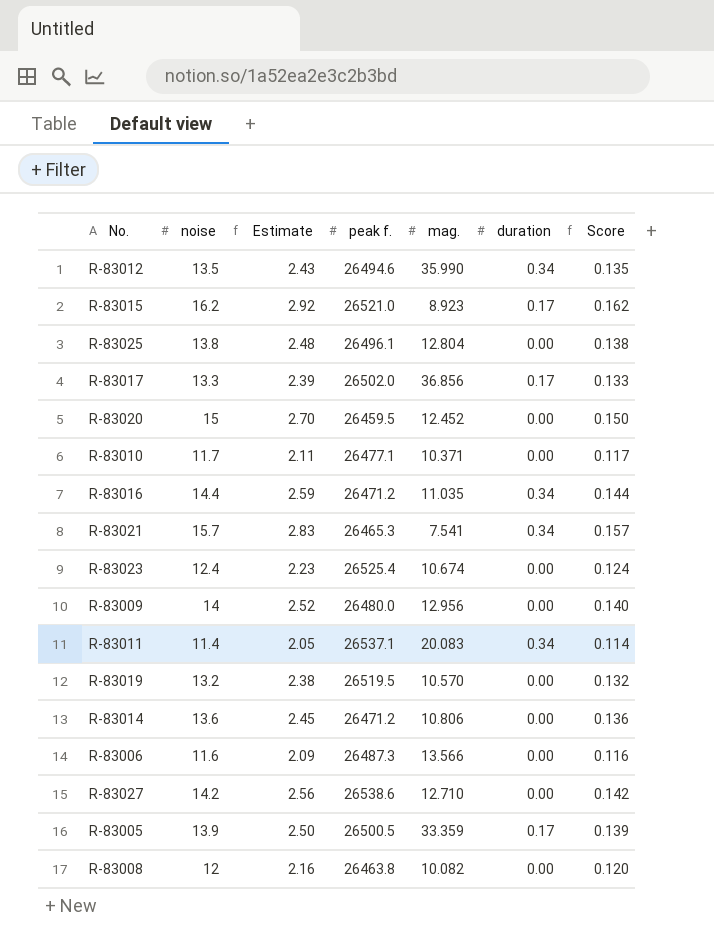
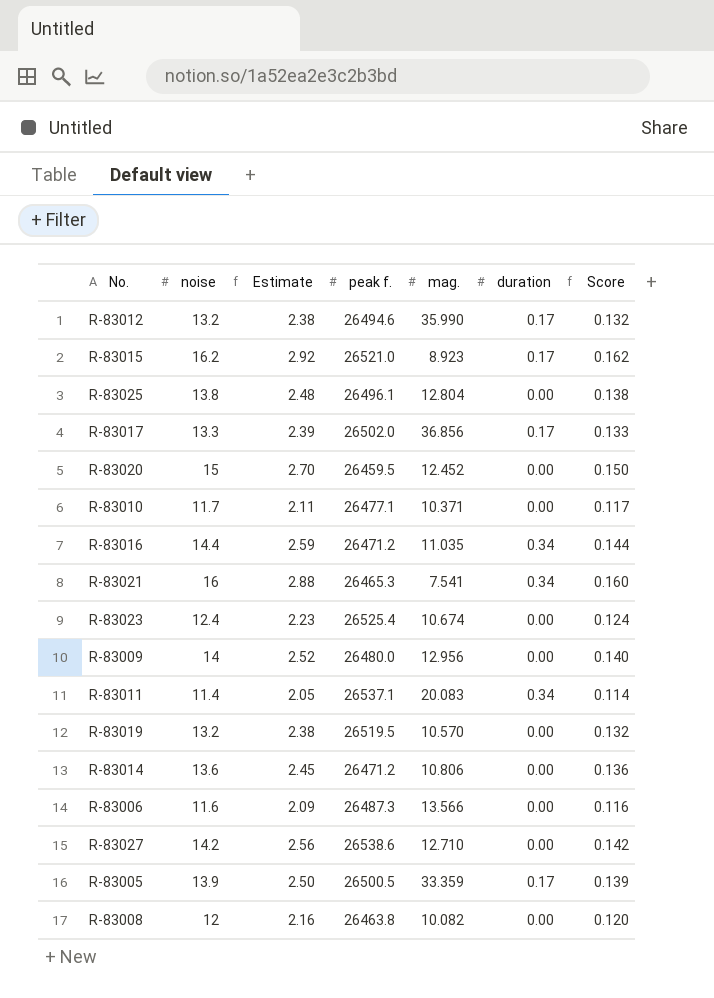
R-83012 | noise: 13.5 -> 13.2
R-83012 | Estimate: 2.43 -> 2.38
R-83012 | duration: 0.34 -> 0.17
R-83012 | Score: 0.135 -> 0.132
R-83021 | noise: 15.7 -> 16
R-83021 | Estimate: 2.83 -> 2.88
R-83021 | Score: 0.157 -> 0.160

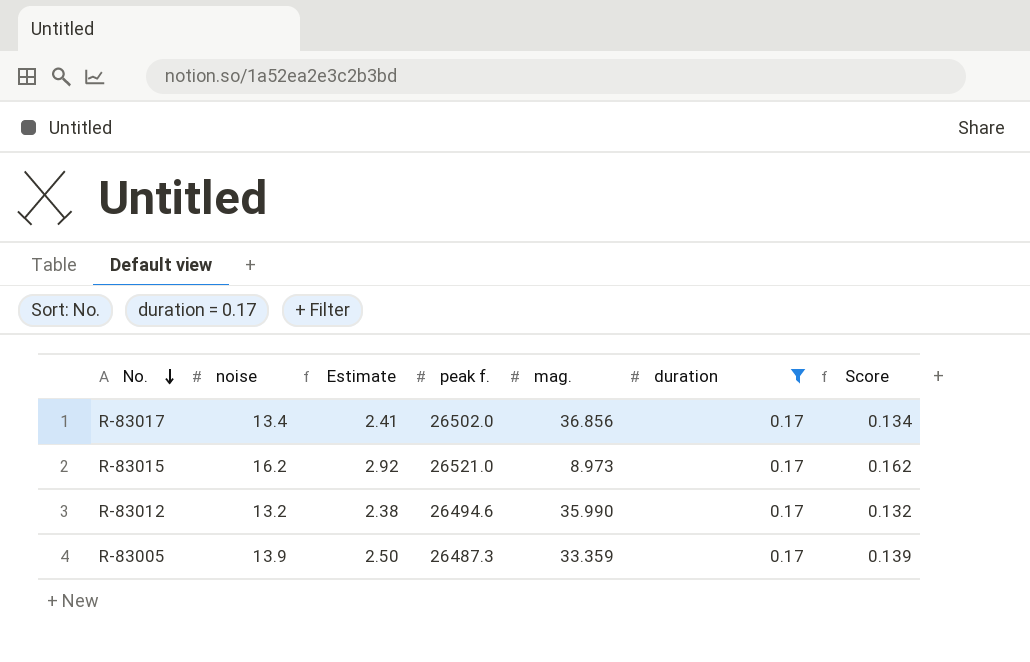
filter: none -> duration = 0.17
row order: none -> No. descending
R-83017 | noise: 13.3 -> 13.4
R-83017 | Estimate: 2.39 -> 2.41
R-83017 | Score: 0.133 -> 0.134
R-83015 | mag.: 8.923 -> 8.973
R-83005 | peak f.: 26500.5 -> 26487.3

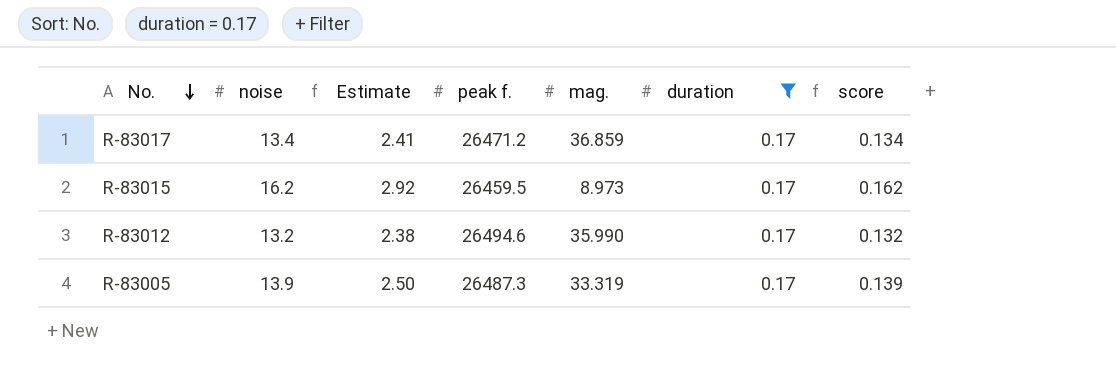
column name: Score -> score
R-83017 | peak f.: 26502.0 -> 26471.2
R-83017 | mag.: 36.856 -> 36.859
R-83015 | peak f.: 26521.0 -> 26459.5
R-83005 | mag.: 33.359 -> 33.319

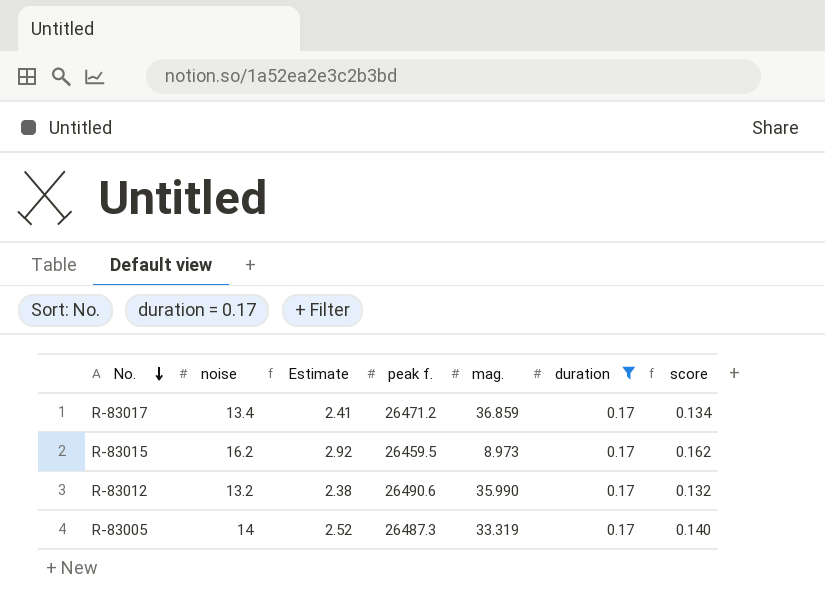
R-83012 | peak f.: 26494.6 -> 26490.6
R-83005 | noise: 13.9 -> 14
R-83005 | Estimate: 2.50 -> 2.52
R-83005 | score: 0.139 -> 0.140

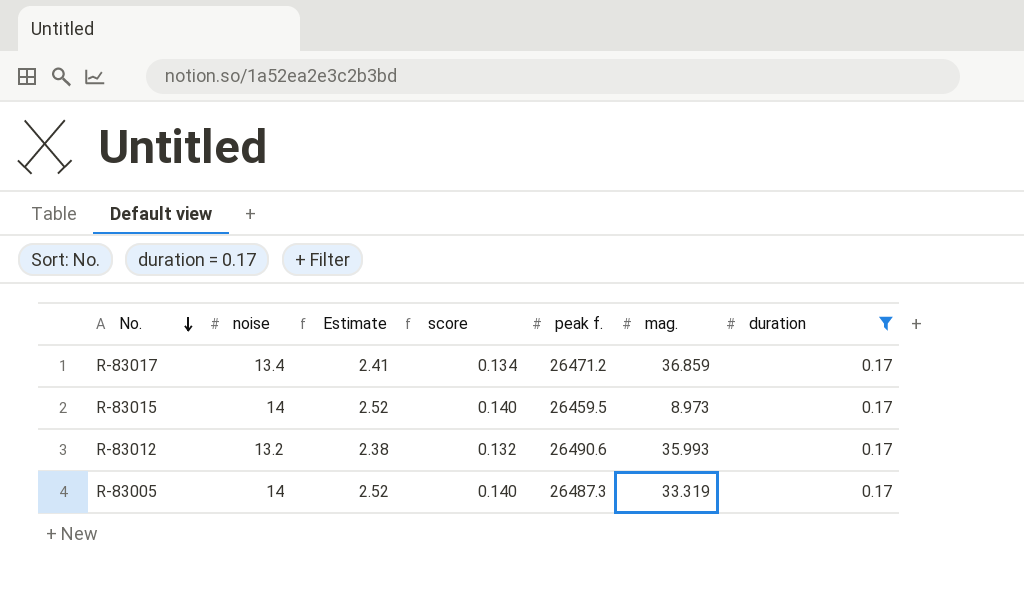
column score | position: 7 -> 4
R-83015 | noise: 16.2 -> 14
R-83015 | Estimate: 2.92 -> 2.52
R-83015 | score: 0.162 -> 0.140
R-83012 | mag.: 35.990 -> 35.993

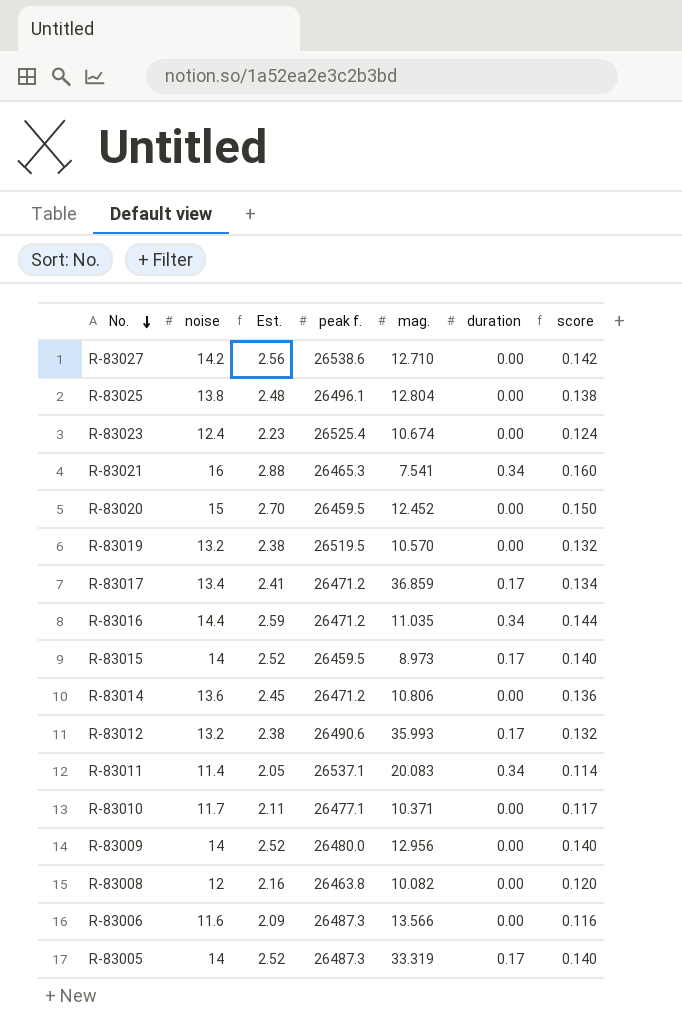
filter: duration = 0.17 -> none
column name: Estimate -> Est.
column score | position: 4 -> 7

